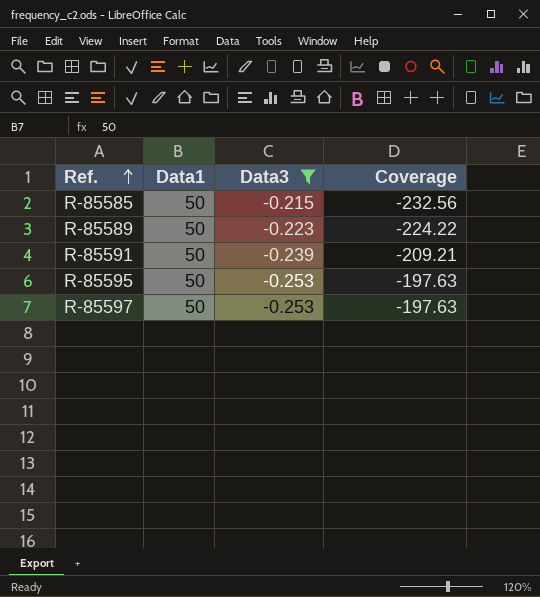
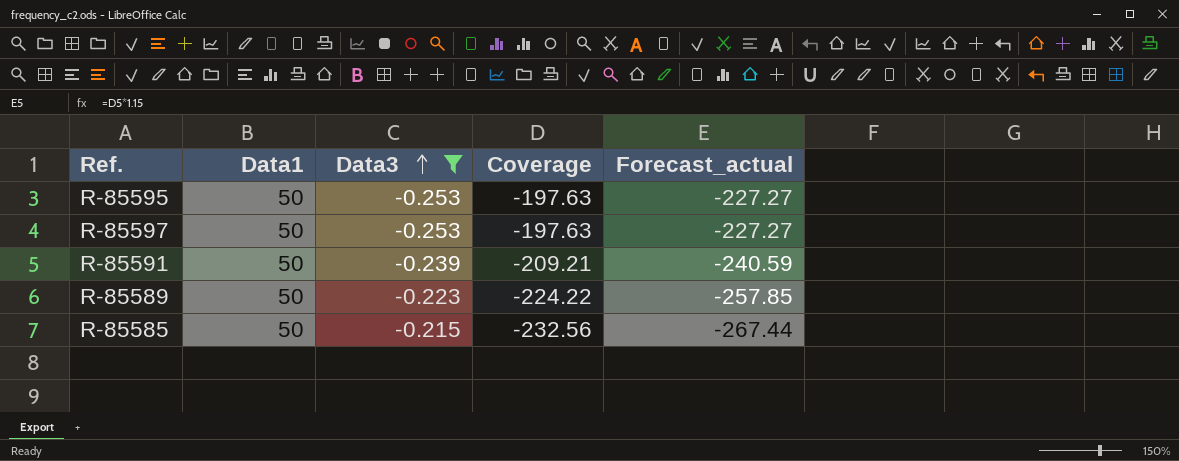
row order: Ref. ascending -> Data3 ascending
column Forecast_actual | formula: none -> [Coverage] * 1.15

